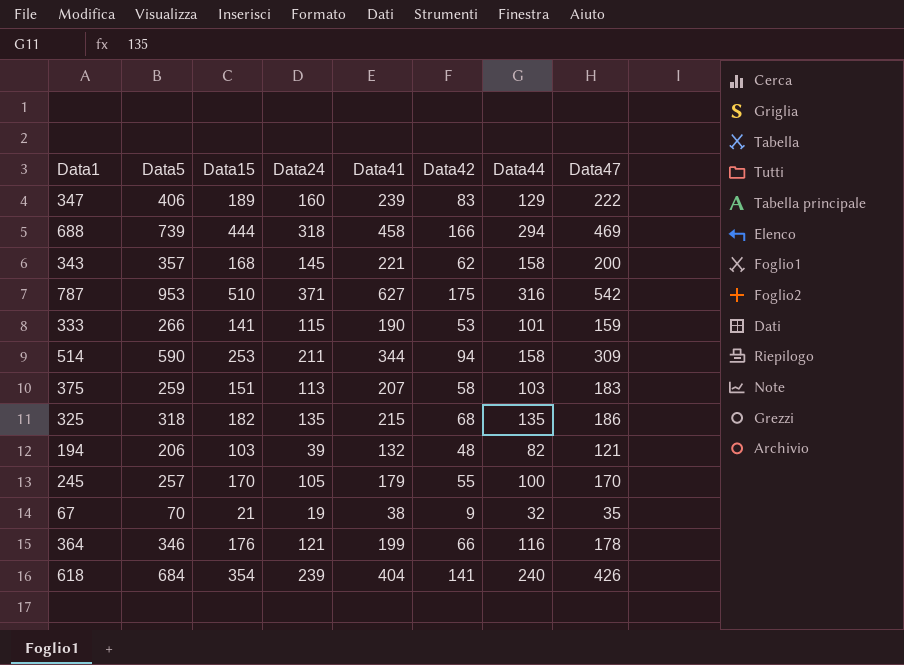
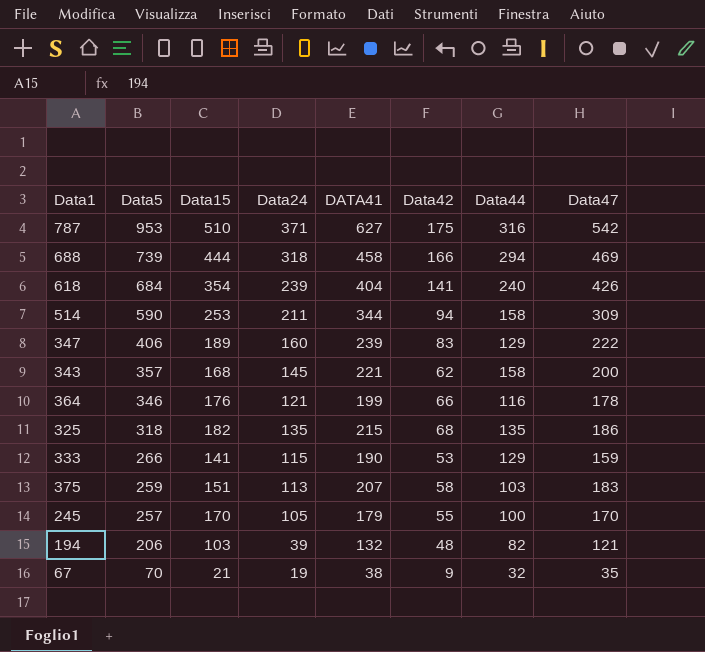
row order: none -> Data5 descending
column name: Data41 -> DATA41
333 | Data44: 101 -> 129

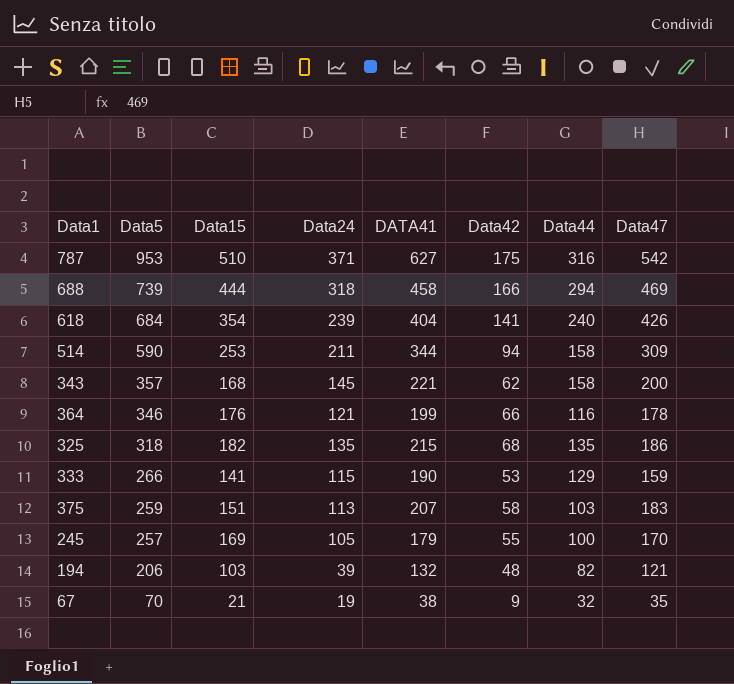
row 347: 406 | 189 | 160 | 239 | 83 | 129 | 222 -> none
245 | Data15: 170 -> 169

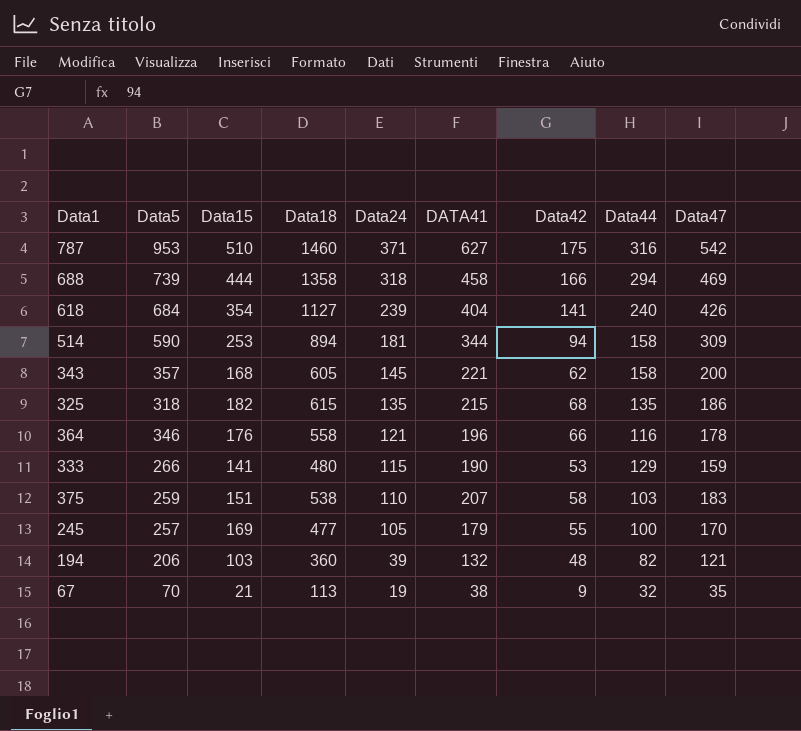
row order: Data5 descending -> Data24 descending
column Data18 | position: none -> 4
514 | Data24: 211 -> 181
364 | DATA41: 199 -> 196
375 | Data24: 113 -> 110

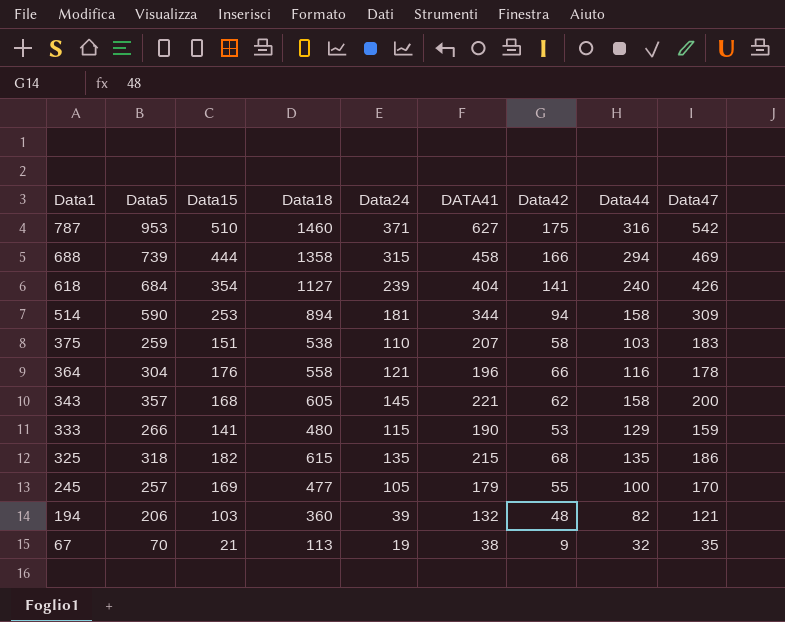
row order: Data24 descending -> Data1 descending
688 | Data24: 318 -> 315
364 | Data5: 346 -> 304

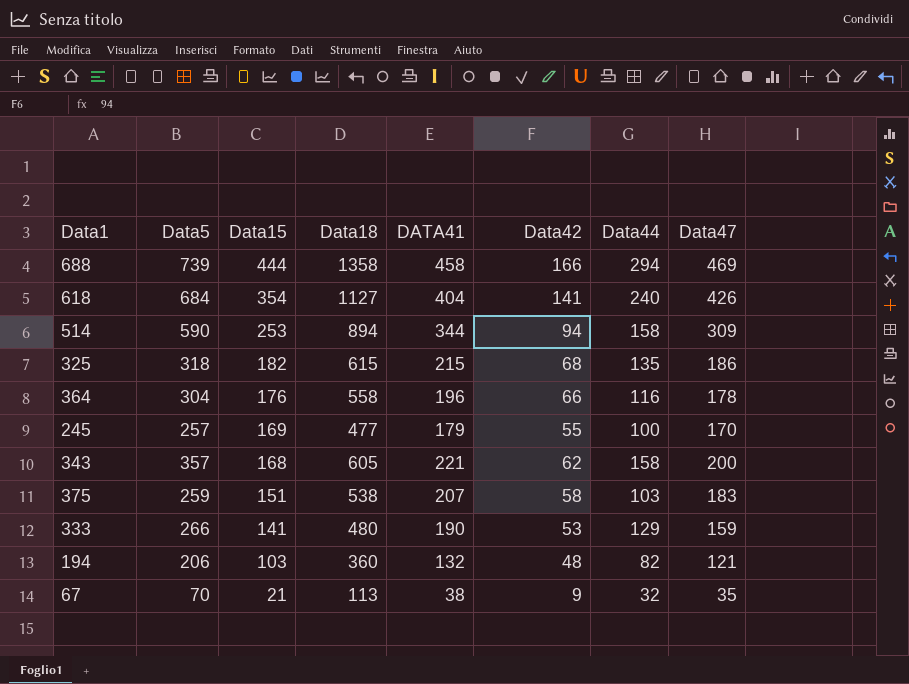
row order: Data1 descending -> Data15 descending
column Data24 | position: 5 -> none
row 787: 953 | 510 | 1460 | 371 | 627 | 175 | 316 | 542 -> none

